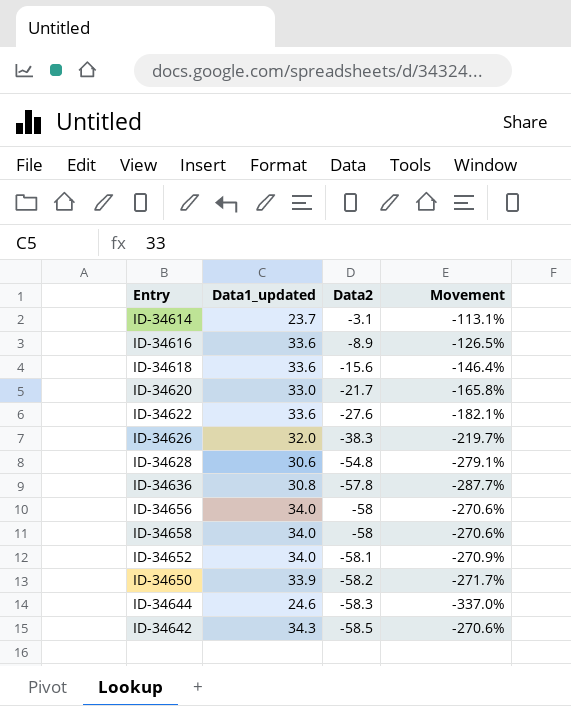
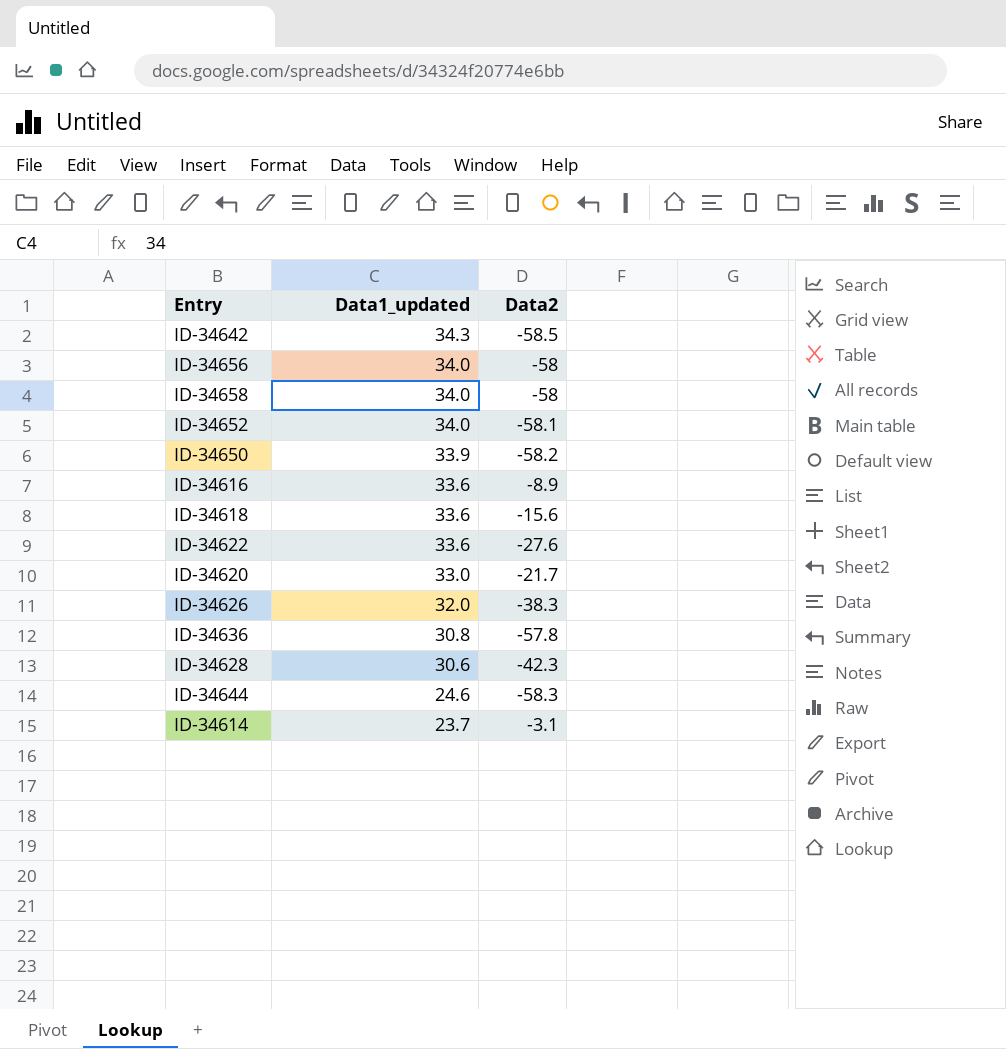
row order: Data2 descending -> Data1_updated descending
column Movement | formula: ([Data2] - [Data1_updated]) / [Data1_updated] -> none
ID-34628 | Data2: -54.8 -> -42.3

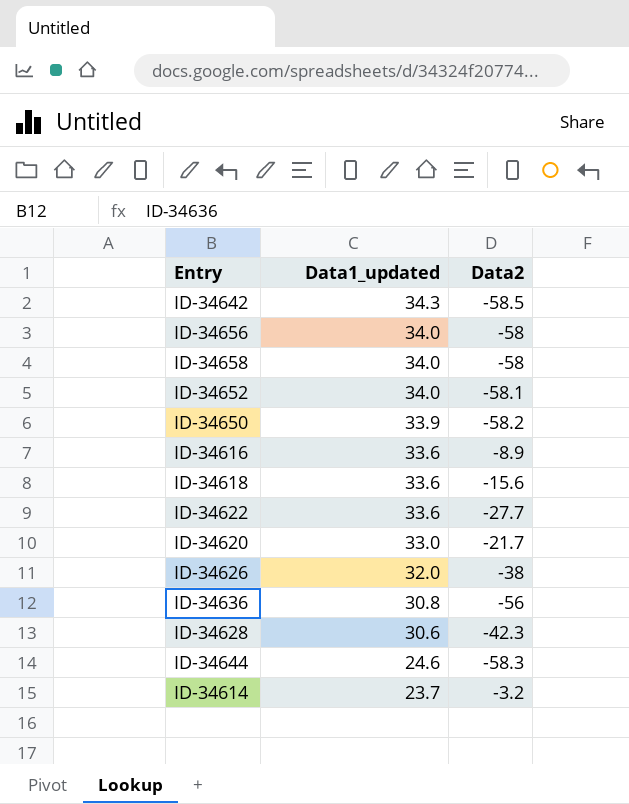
ID-34622 | Data2: -27.6 -> -27.7
ID-34626 | Data2: -38.3 -> -38
ID-34636 | Data2: -57.8 -> -56
ID-34614 | Data2: -3.1 -> -3.2

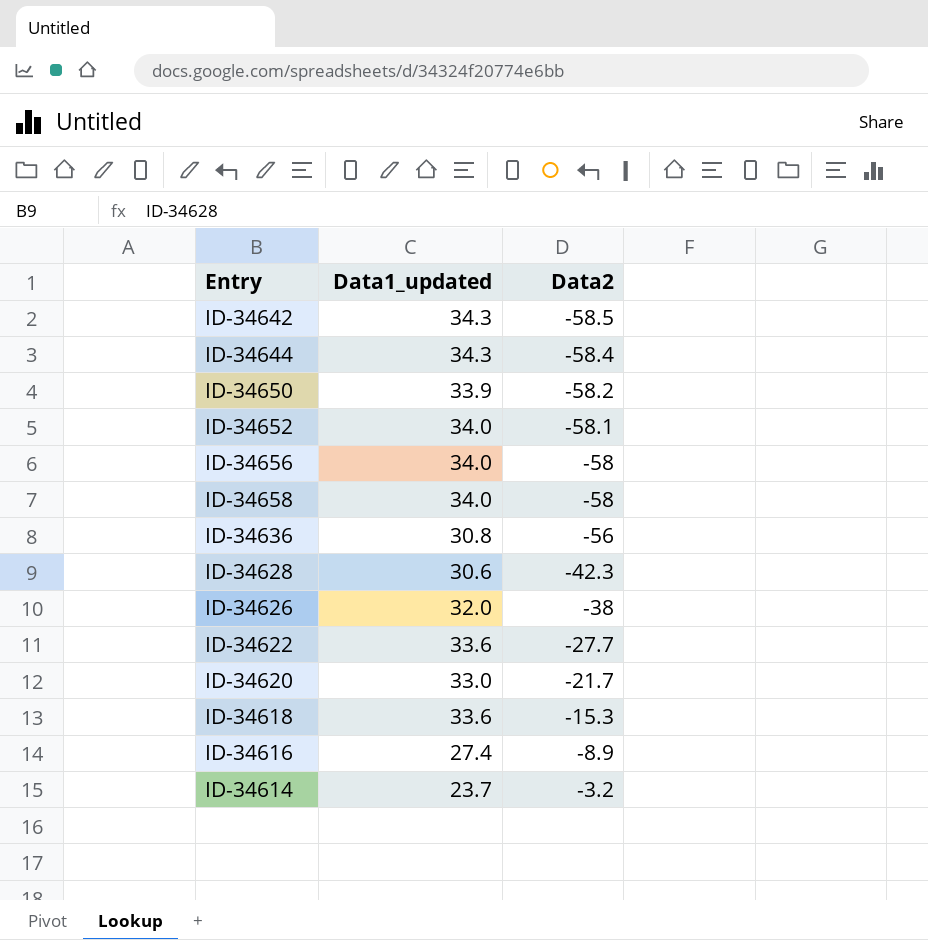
row order: Data1_updated descending -> Data2 ascending
ID-34644 | Data1_updated: 24.6 -> 34.3
ID-34644 | Data2: -58.3 -> -58.4
ID-34618 | Data2: -15.6 -> -15.3
ID-34616 | Data1_updated: 33.6 -> 27.4

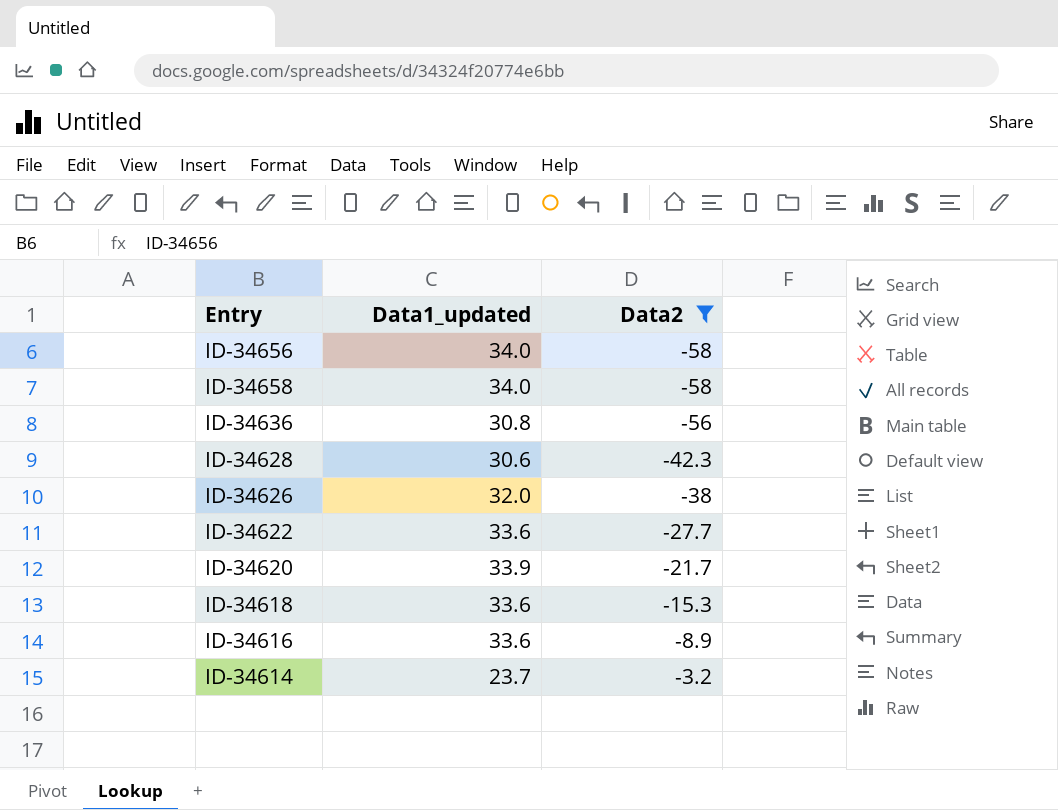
filter: none -> Data2 >= -58
ID-34620 | Data1_updated: 33.0 -> 33.9
ID-34616 | Data1_updated: 27.4 -> 33.6

